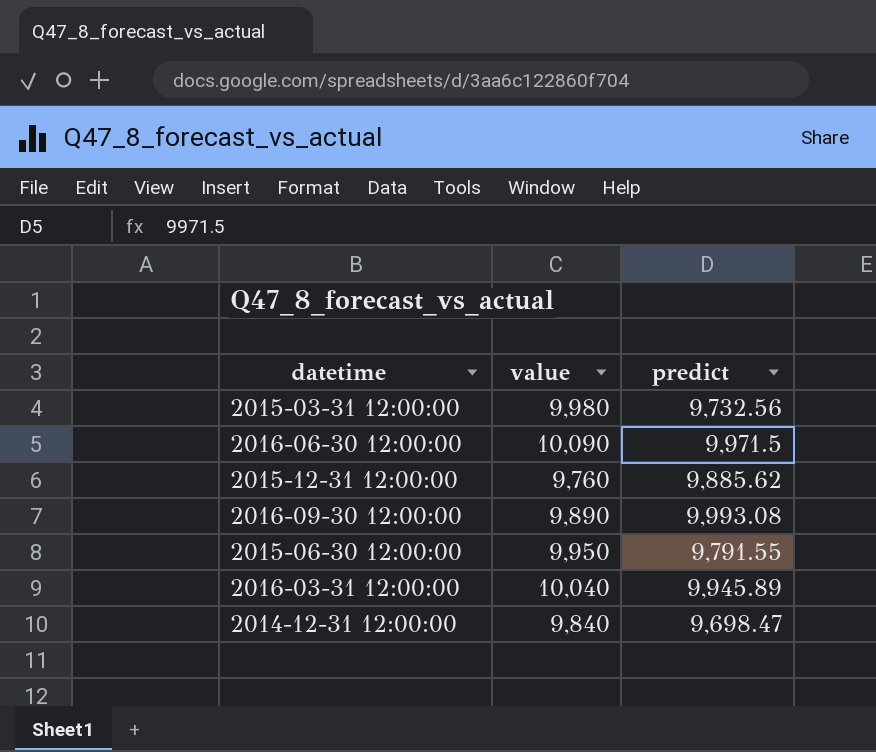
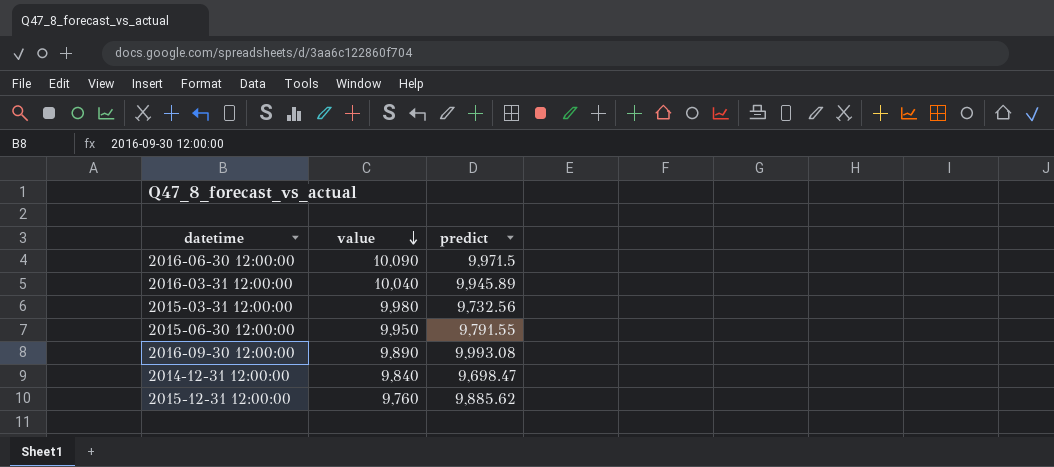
row order: none -> value descending

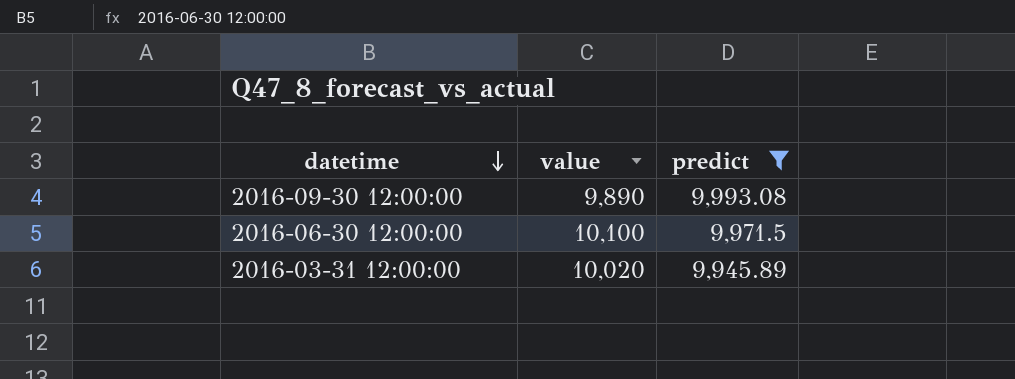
filter: none -> predict >= 9,945.89
row order: value descending -> datetime descending
2016-06-30 12:00:00 | value: 10,090 -> 10,100
2016-03-31 12:00:00 | value: 10,040 -> 10,020

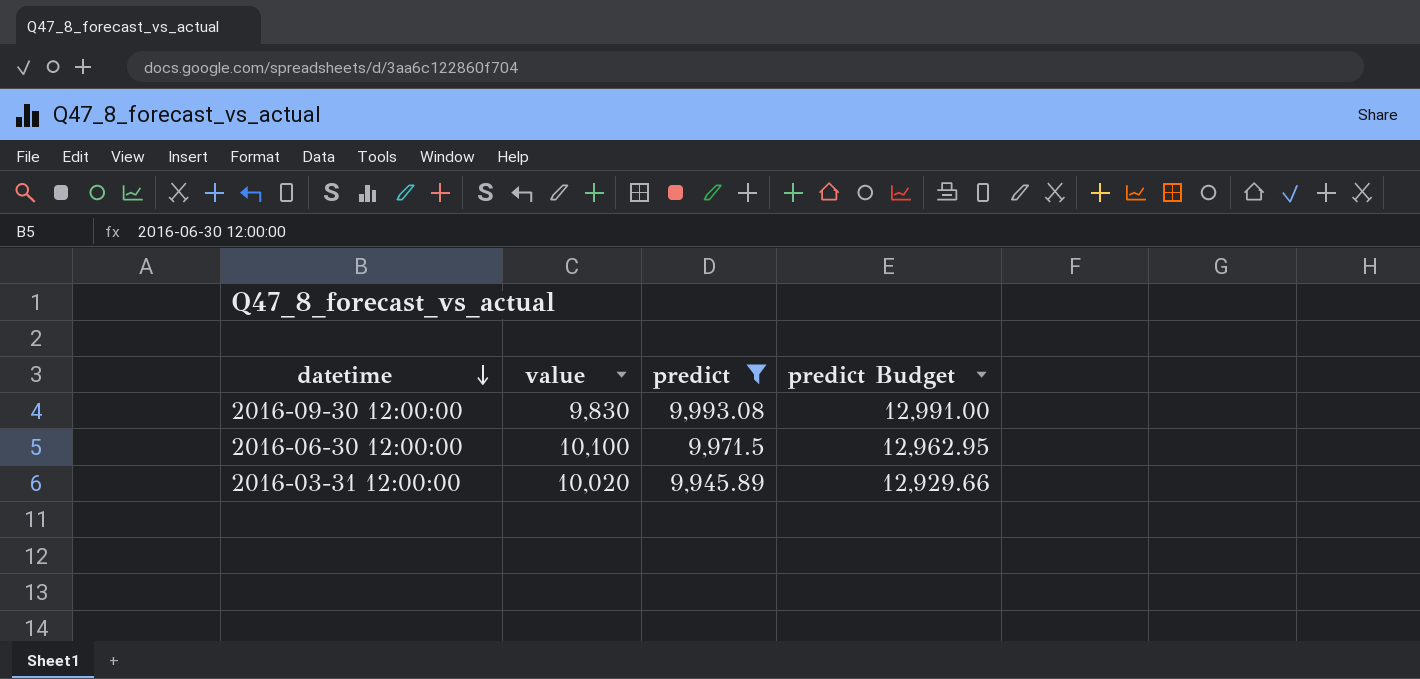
column predict Budget | formula: none -> [predict] * 1.3
2016-09-30 12:00:00 | value: 9,890 -> 9,830

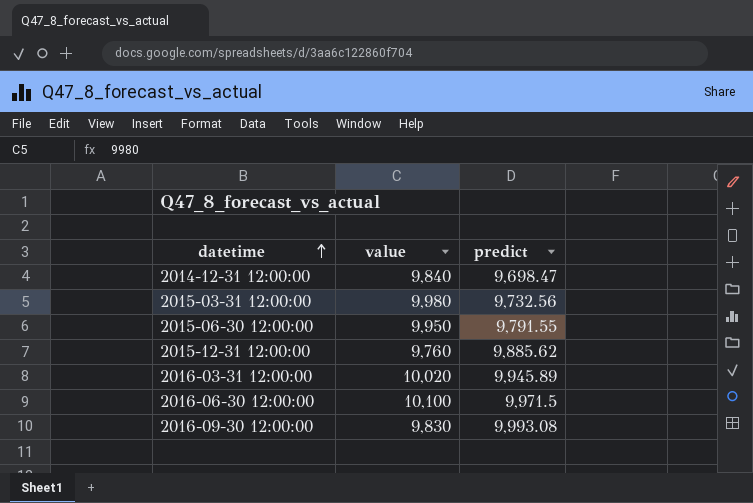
filter: predict >= 9,945.89 -> none
row order: datetime descending -> datetime ascending
column predict Budget | formula: [predict] * 1.3 -> none

